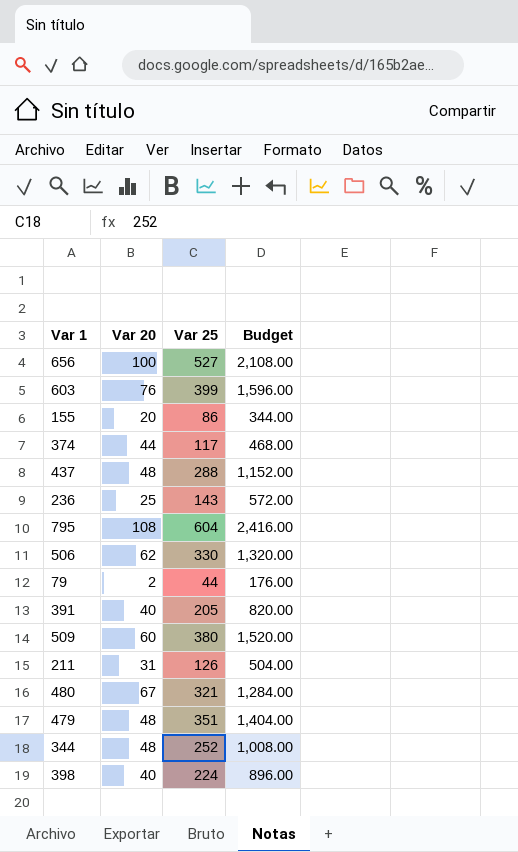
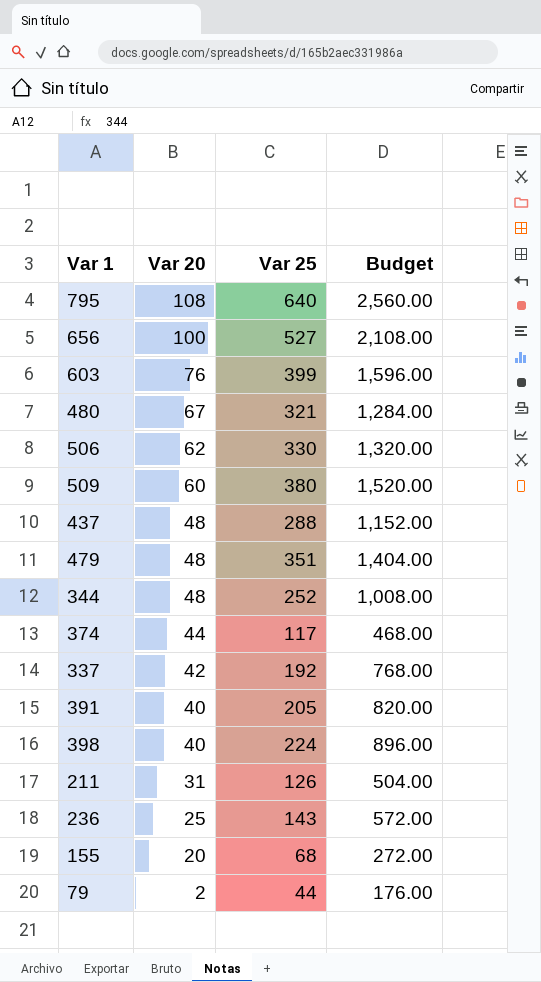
row order: none -> Var 20 descending
795 | Var 25: 604 -> 640
795 | Budget: 2,416.00 -> 2,560.00
row 337: none -> 42 | 192 | 768.00
155 | Var 25: 86 -> 68
155 | Budget: 344.00 -> 272.00

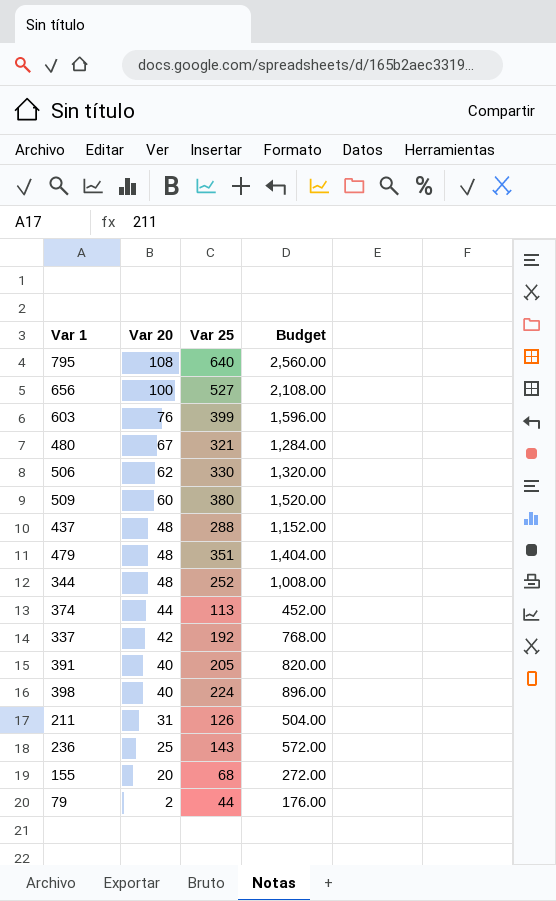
374 | Var 25: 117 -> 113
374 | Budget: 468.00 -> 452.00

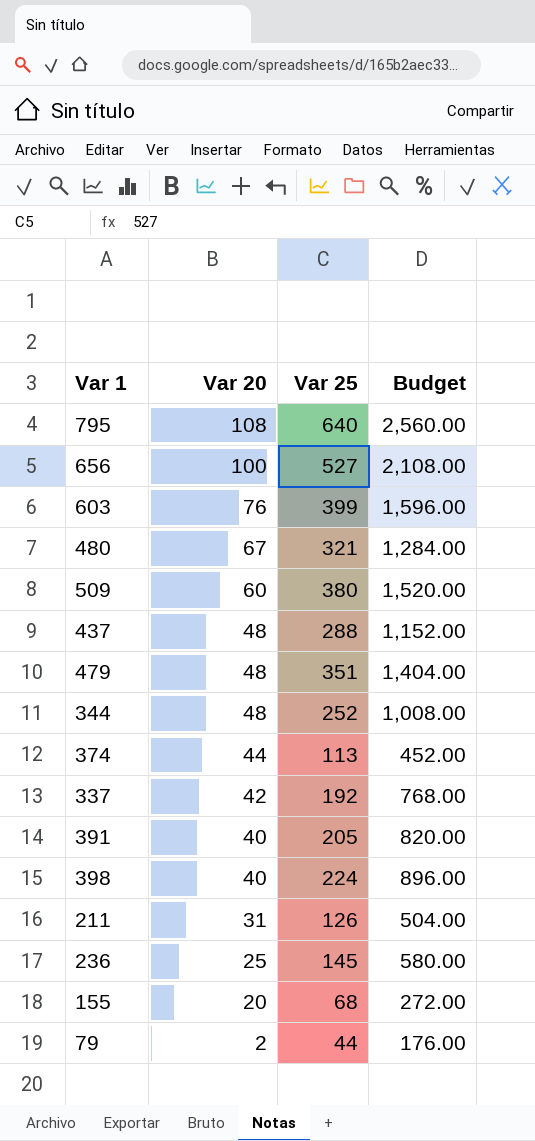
row 506: 62 | 330 | 1,320.00 -> none
236 | Var 25: 143 -> 145
236 | Budget: 572.00 -> 580.00

